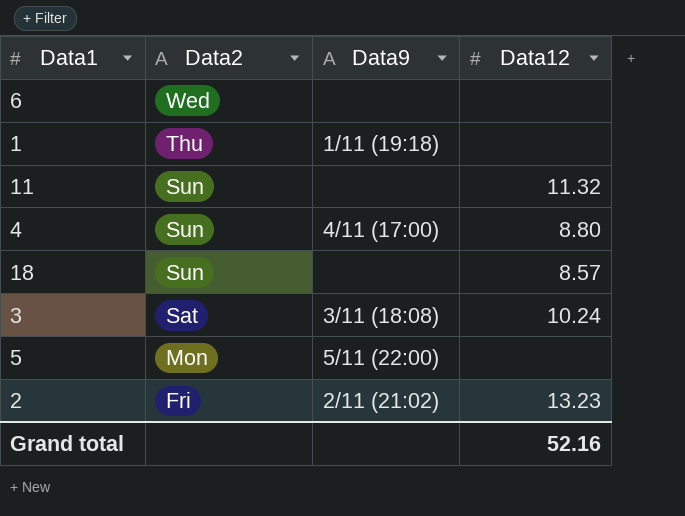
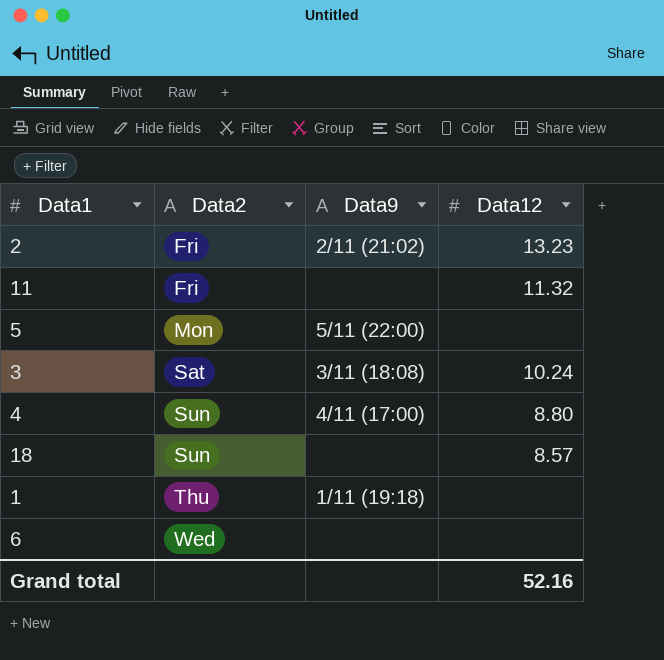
row order: Data2 descending -> Data2 ascending
11 | Data2: Sun -> Fri

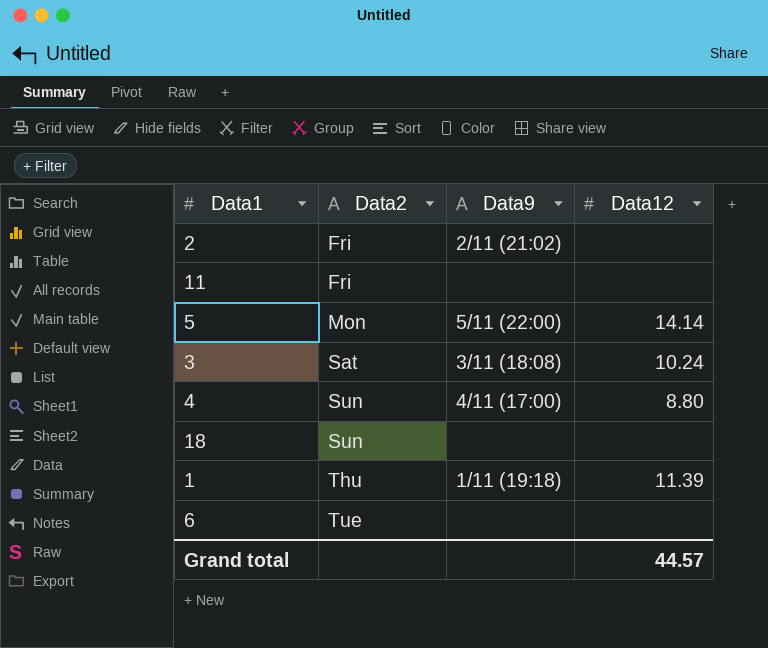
2 | Data12: 13.23 -> none
11 | Data12: 11.32 -> none
5 | Data12: none -> 14.14
18 | Data12: 8.57 -> none
1 | Data12: none -> 11.39
6 | Data2: Wed -> Tue
Grand total | Data12: 52.16 -> 44.57

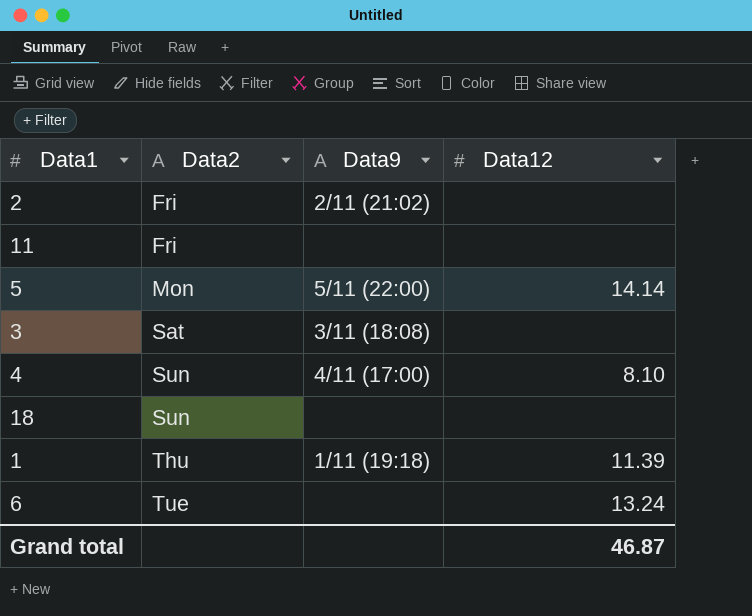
3 | Data12: 10.24 -> none
4 | Data12: 8.80 -> 8.10
6 | Data12: none -> 13.24
Grand total | Data12: 44.57 -> 46.87

